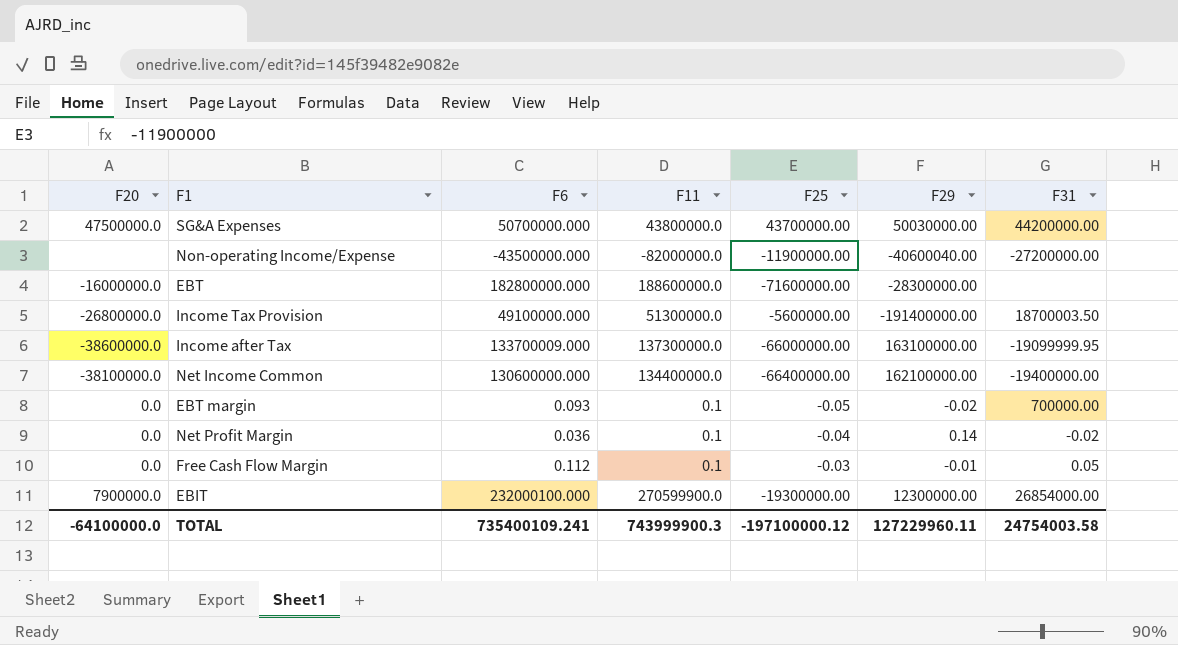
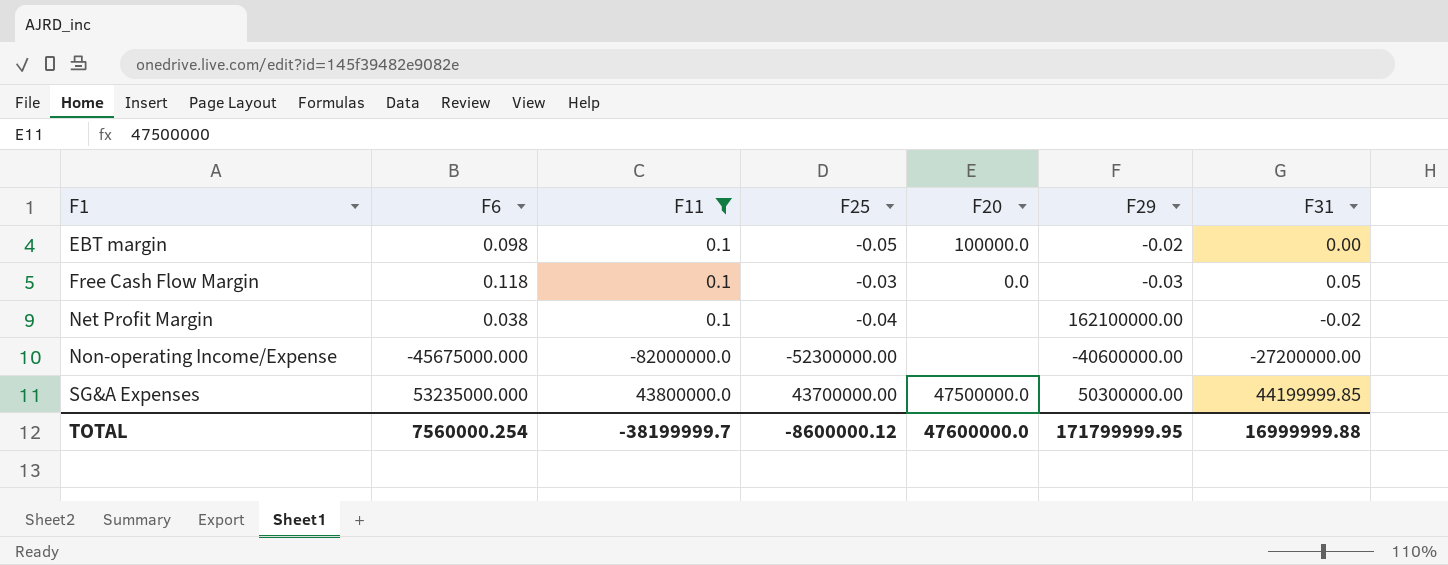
filter: none -> F11 <= 43800000.0
row order: none -> F1 ascending
column F20 | position: 1 -> 5
EBT margin | F6: 0.093 -> 0.098
EBT margin | F20: 0.0 -> 100000.0
EBT margin | F31: 700000.00 -> 0.00
Free Cash Flow Margin | F6: 0.112 -> 0.118
Free Cash Flow Margin | F29: -0.01 -> -0.03
Net Profit Margin | F6: 0.036 -> 0.038
Net Profit Margin | F20: 0.0 -> none
Net Profit Margin | F29: 0.14 -> 162100000.00
Non-operating Income/Expense | F6: -43500000.000 -> -45675000.000
Non-operating Income/Expense | F25: -11900000.00 -> -52300000.00
Non-operating Income/Expense | F29: -40600040.00 -> -40600000.00
SG&A Expenses | F6: 50700000.000 -> 53235000.000
SG&A Expenses | F29: 50030000.00 -> 50300000.00
SG&A Expenses | F31: 44200000.00 -> 44199999.85
TOTAL | F6: 735400109.241 -> 7560000.254
TOTAL | F11: 743999900.3 -> -38199999.7
TOTAL | F25: -197100000.12 -> -8600000.12
TOTAL | F20: -64100000.0 -> 47600000.0
TOTAL | F29: 127229960.11 -> 171799999.95
TOTAL | F31: 24754003.58 -> 16999999.88

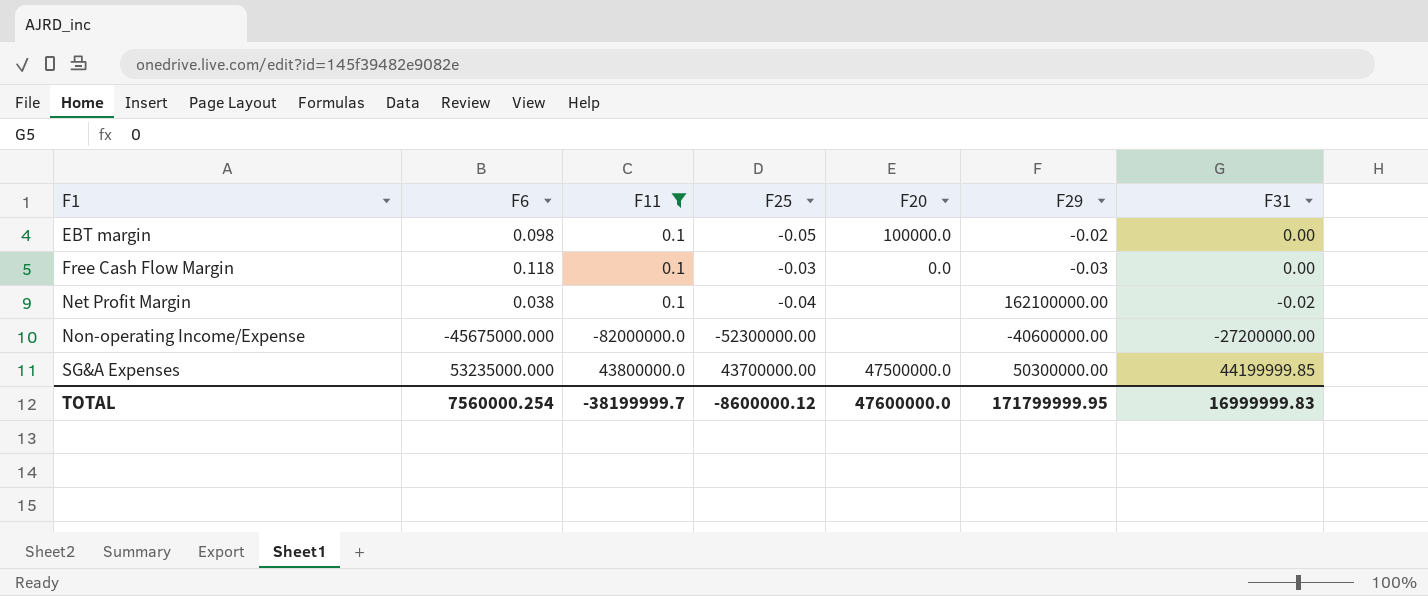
Free Cash Flow Margin | F31: 0.05 -> 0.00
TOTAL | F31: 16999999.88 -> 16999999.83

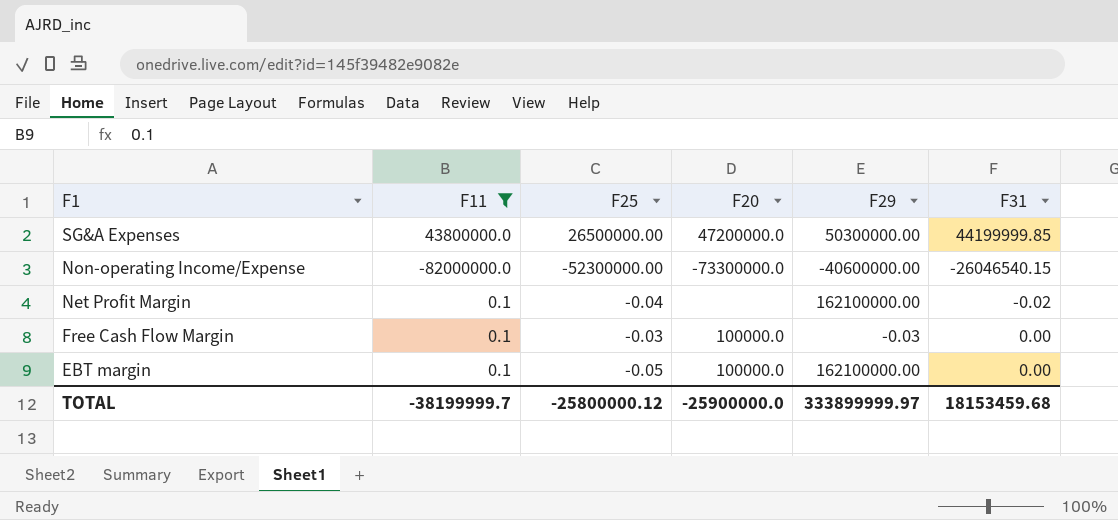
row order: F1 ascending -> F1 descending
column F6 | position: 2 -> none
SG&A Expenses | F25: 43700000.00 -> 26500000.00
SG&A Expenses | F20: 47500000.0 -> 47200000.0
Non-operating Income/Expense | F20: none -> -73300000.0
Non-operating Income/Expense | F31: -27200000.00 -> -26046540.15
Free Cash Flow Margin | F20: 0.0 -> 100000.0
EBT margin | F29: -0.02 -> 162100000.00
TOTAL | F25: -8600000.12 -> -25800000.12
TOTAL | F20: 47600000.0 -> -25900000.0
TOTAL | F29: 171799999.95 -> 333899999.97
TOTAL | F31: 16999999.83 -> 18153459.68

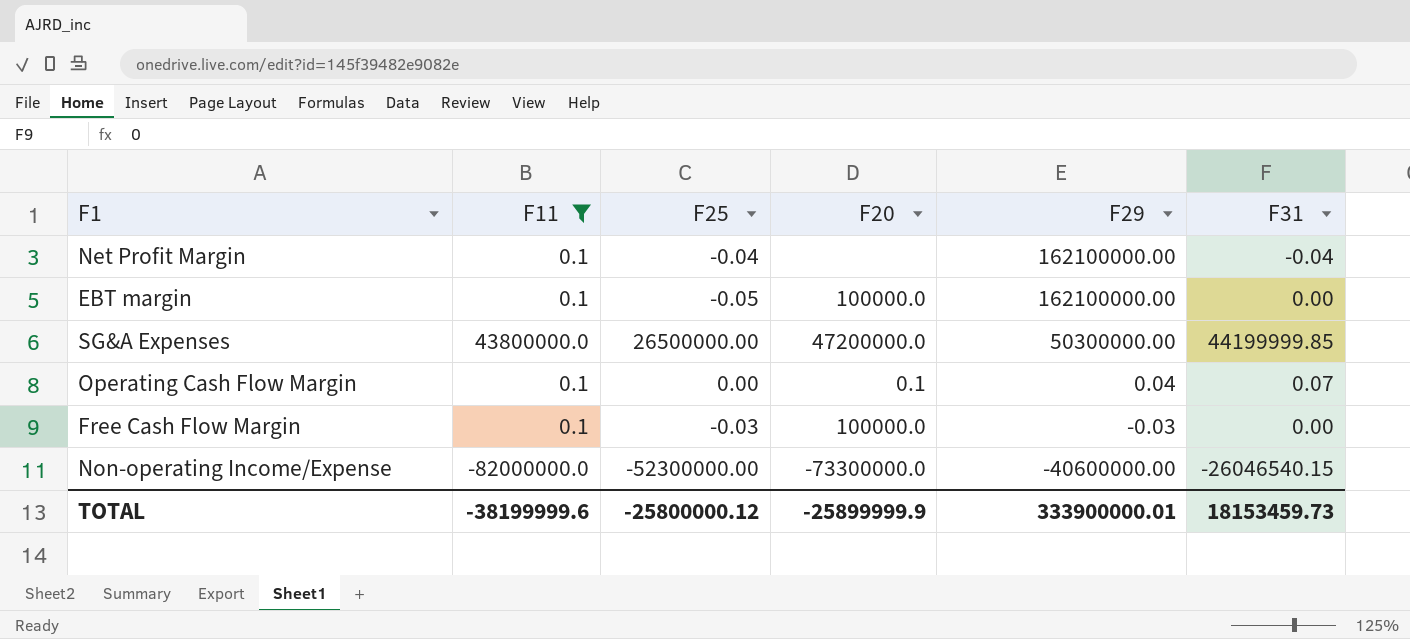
row order: F1 descending -> F29 descending
Net Profit Margin | F31: -0.02 -> -0.04
row Operating Cash Flow Margin: none -> 0.1 | 0.00 | 0.1 | 0.04 | 0.07
TOTAL | F11: -38199999.7 -> -38199999.6
TOTAL | F20: -25900000.0 -> -25899999.9
TOTAL | F29: 333899999.97 -> 333900000.01
TOTAL | F31: 18153459.68 -> 18153459.73

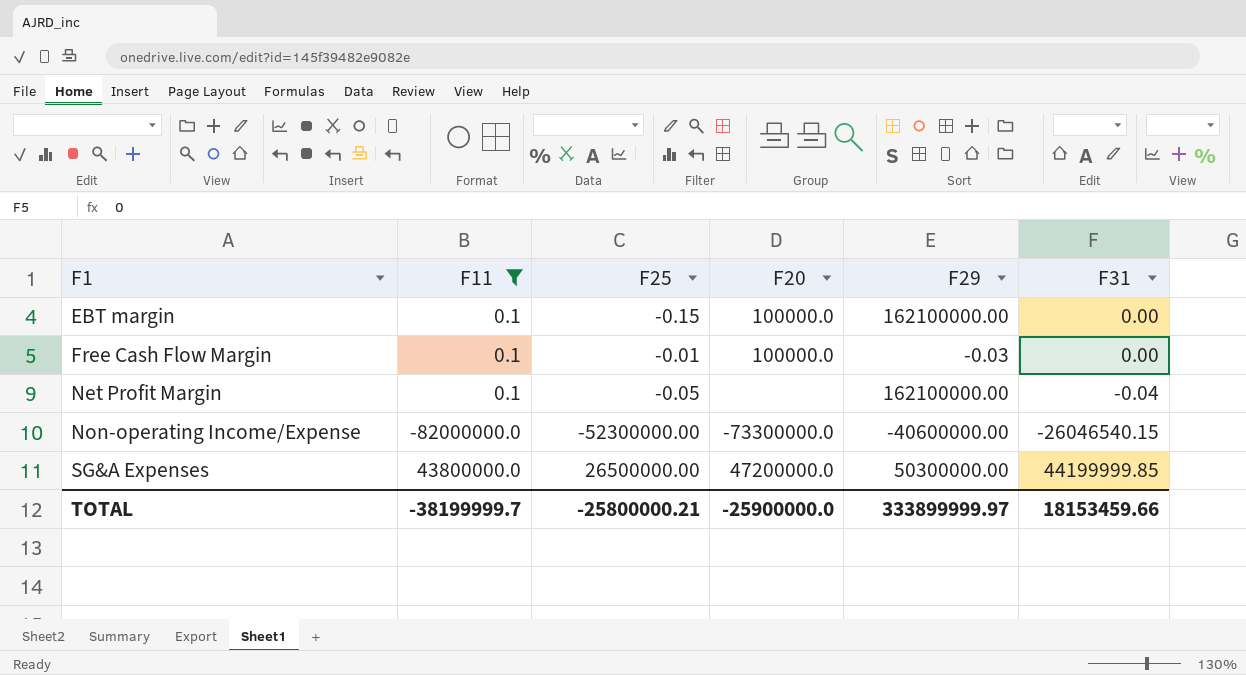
row order: F29 descending -> F1 ascending
row Operating Cash Flow Margin: 0.1 | 0.00 | 0.1 | 0.04 | 0.07 -> none
EBT margin | F25: -0.05 -> -0.15
Free Cash Flow Margin | F25: -0.03 -> -0.01
Net Profit Margin | F25: -0.04 -> -0.05
TOTAL | F11: -38199999.6 -> -38199999.7
TOTAL | F25: -25800000.12 -> -25800000.21
TOTAL | F20: -25899999.9 -> -25900000.0
TOTAL | F29: 333900000.01 -> 333899999.97
TOTAL | F31: 18153459.73 -> 18153459.66

